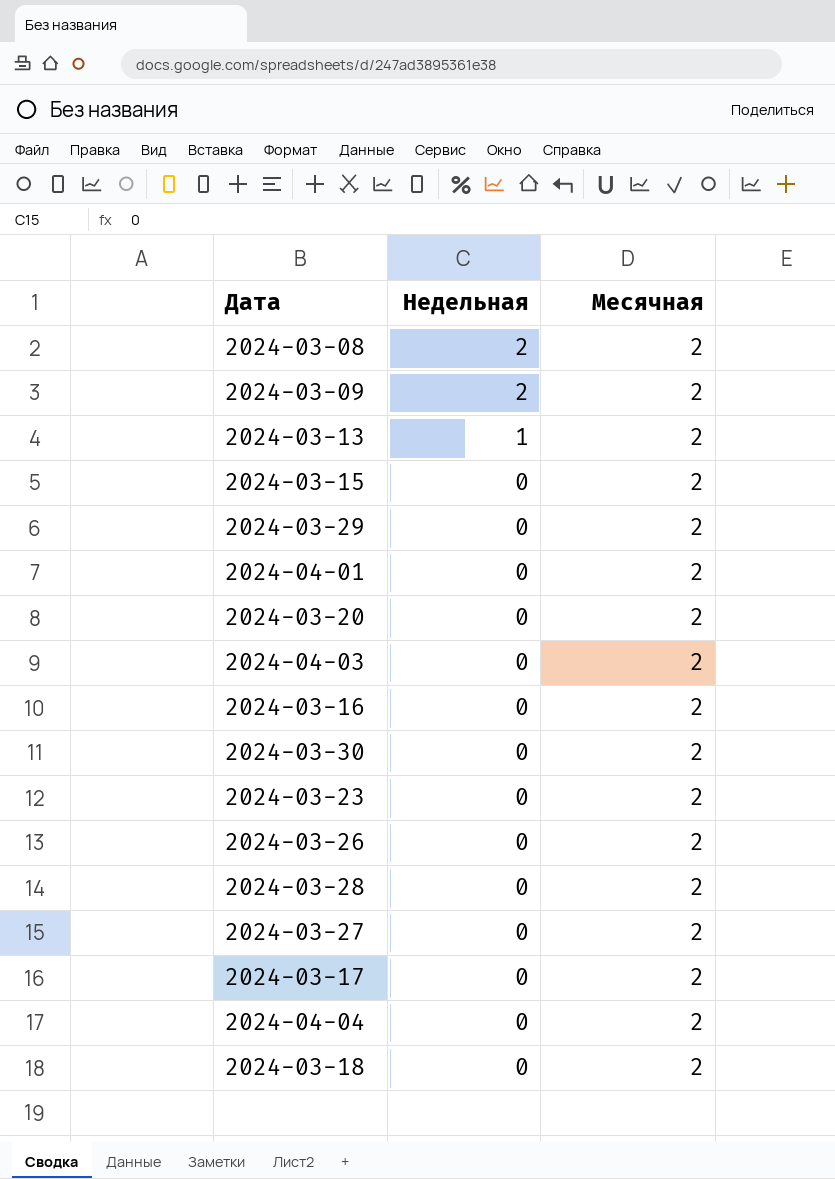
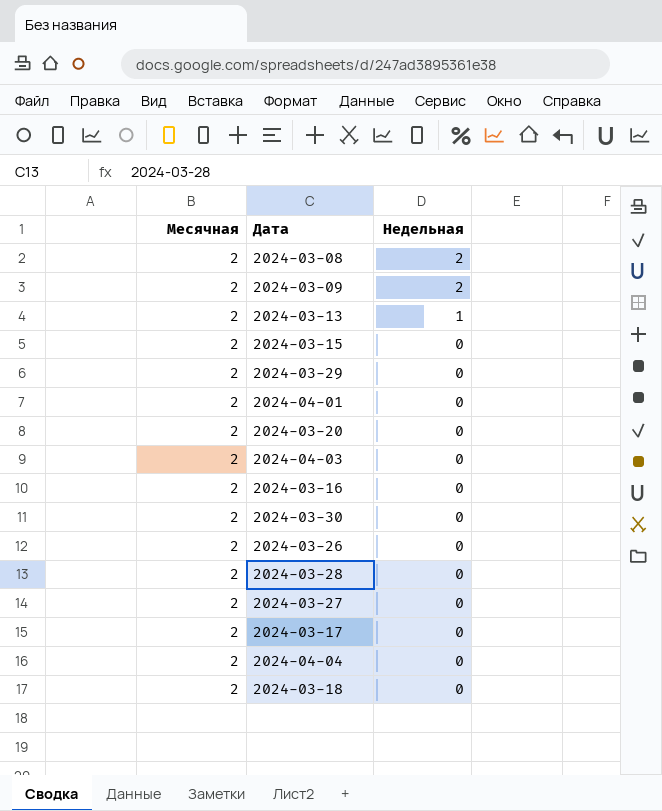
column Месячная | position: 3 -> 1
row 2024-03-23: 0 | 2 -> none

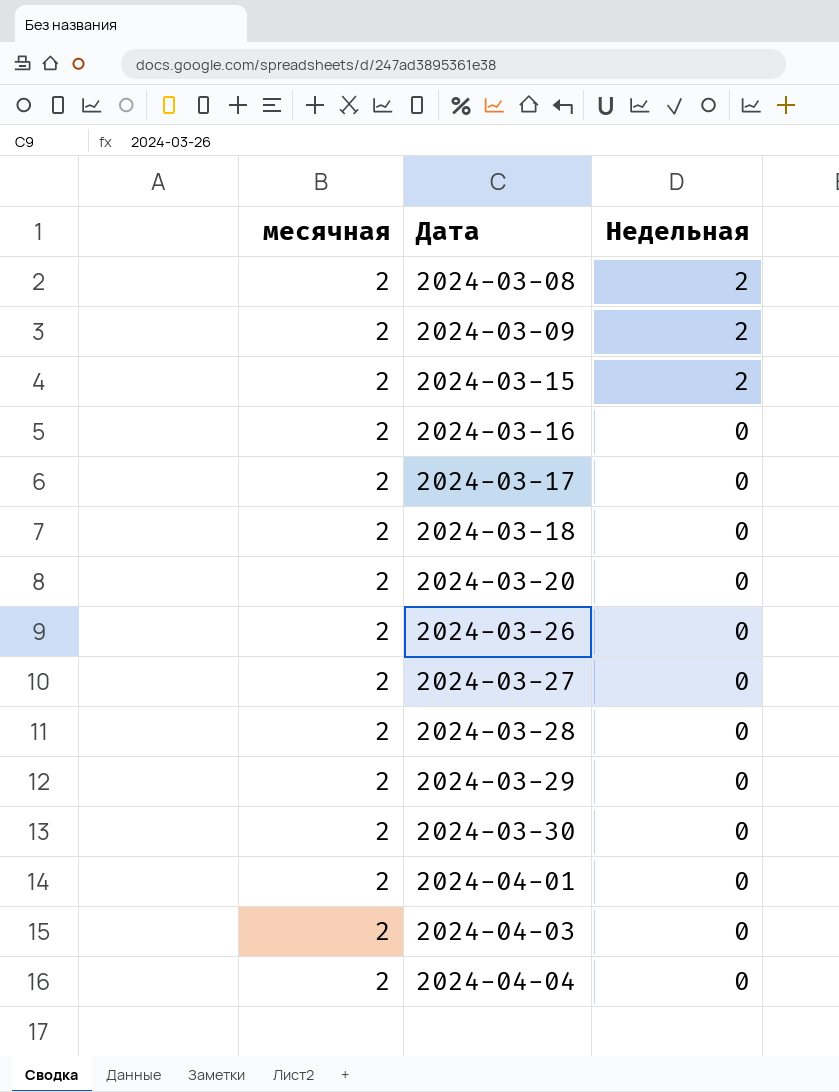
row order: Недельная descending -> Дата ascending
column name: Месячная -> месячная
row 2024-03-13: 2 | 1 -> none
2024-03-15 | Недельная: 0 -> 2

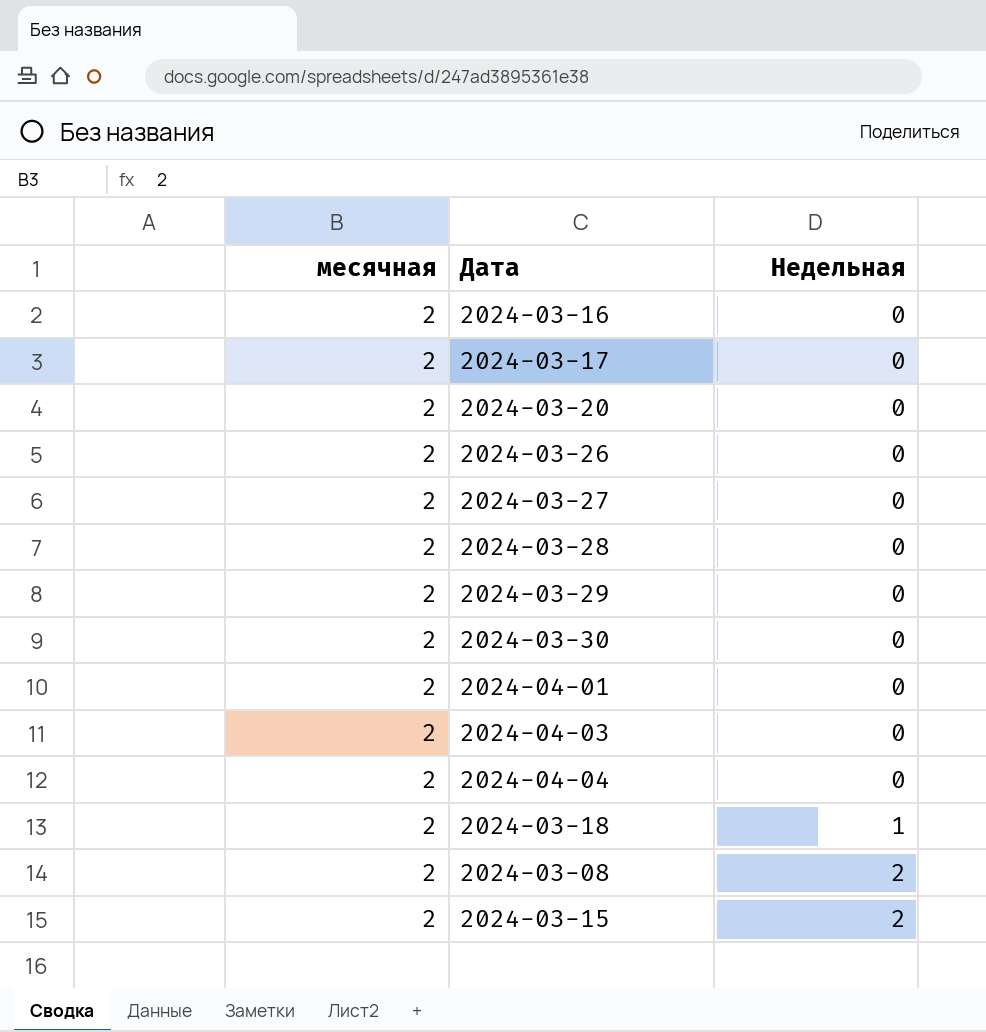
row order: Дата ascending -> Недельная ascending
row 2024-03-09: 2 | 2 -> none
2024-03-18 | Недельная: 0 -> 1

